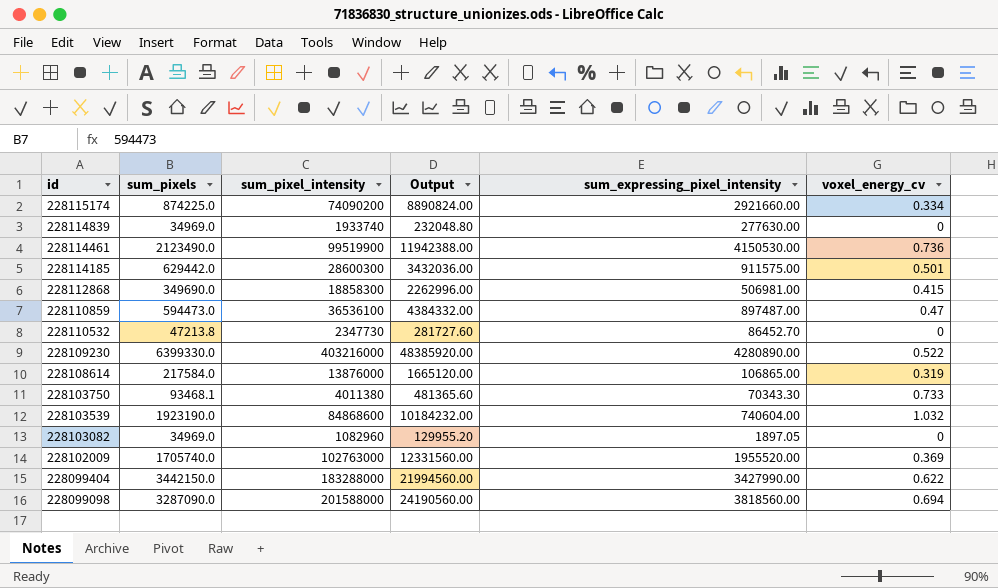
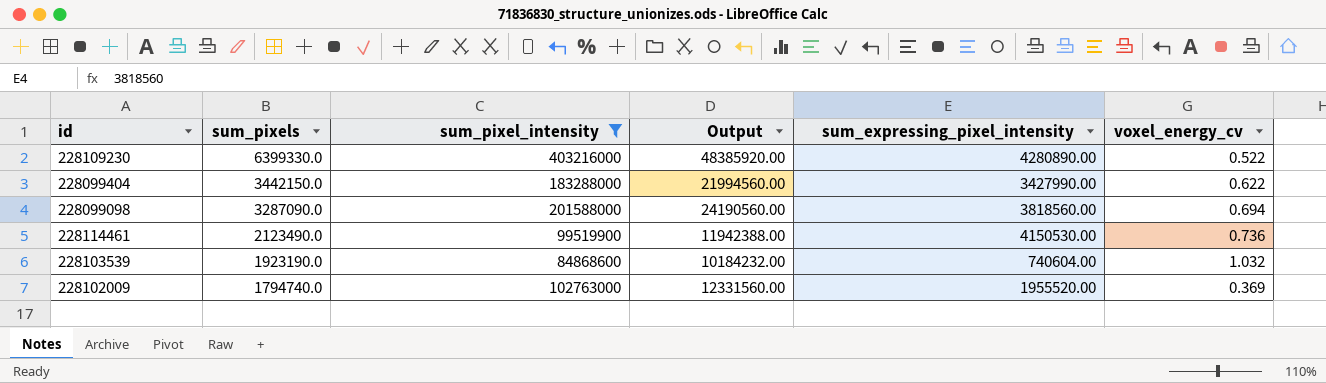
filter: none -> sum_pixel_intensity >= 84868600
row order: id descending -> sum_pixels descending
228102009 | sum_pixels: 1705740.0 -> 1794740.0

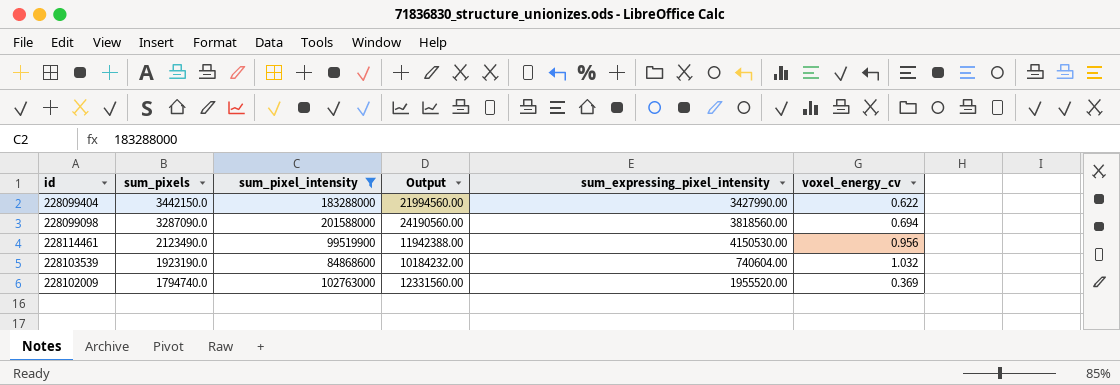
row 228109230: 6399330.0 | 403216000 | 48385920.00 | 4280890.00 | 0.522 -> none
228114461 | voxel_energy_cv: 0.736 -> 0.956

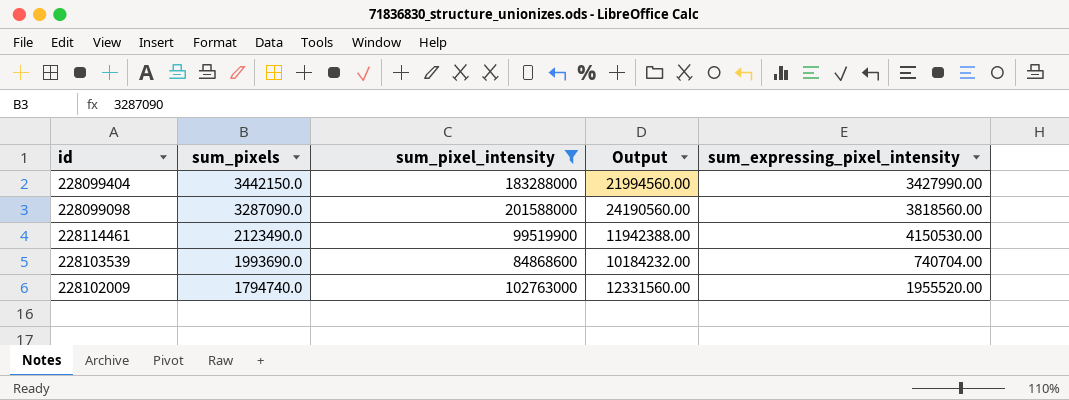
column voxel_energy_cv | position: 6 -> none
228103539 | sum_pixels: 1923190.0 -> 1993690.0
228103539 | sum_expressing_pixel_intensity: 740604.00 -> 740704.00

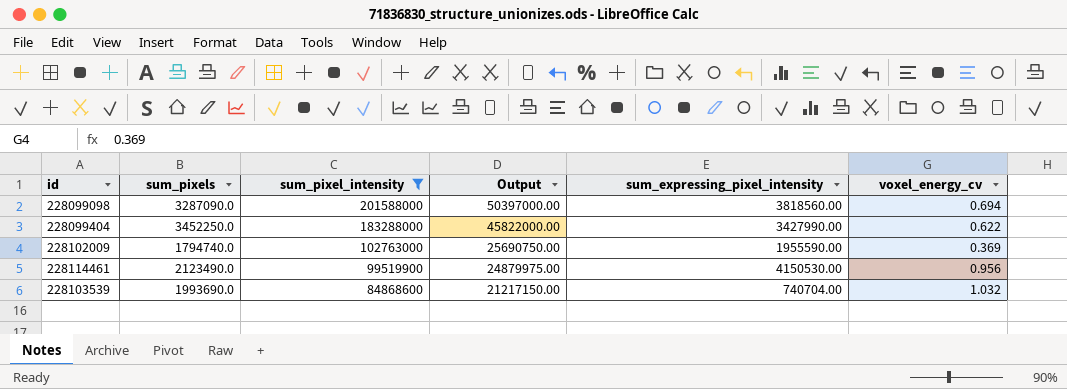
row order: sum_pixels descending -> sum_pixel_intensity descending
column Output | formula: [sum_pixel_intensity] * 0.12 -> [sum_pixel_intensity] * 0.25
column voxel_energy_cv | position: none -> 6
228099404 | sum_pixels: 3442150.0 -> 3452250.0
228102009 | sum_expressing_pixel_intensity: 1955520.00 -> 1955590.00

